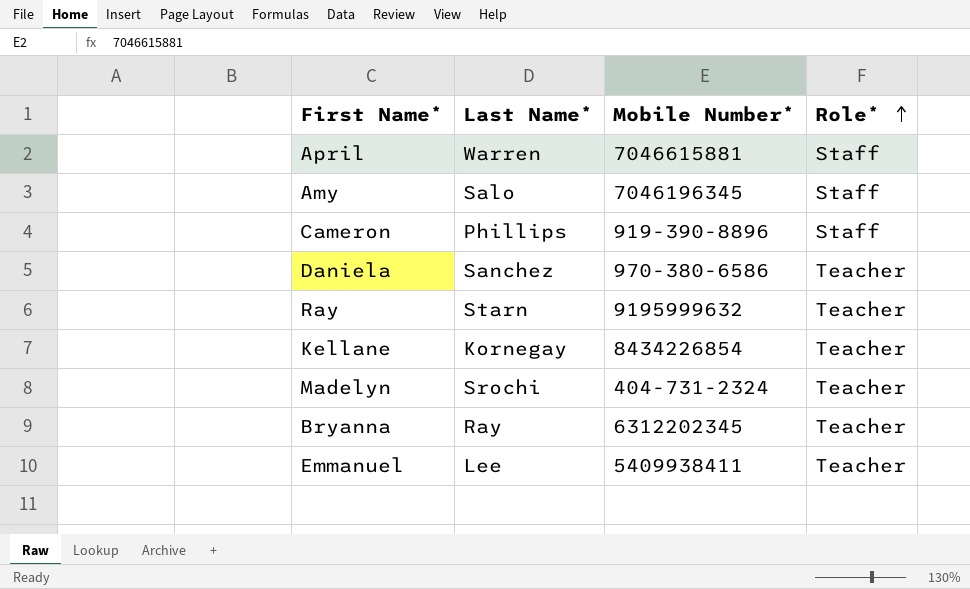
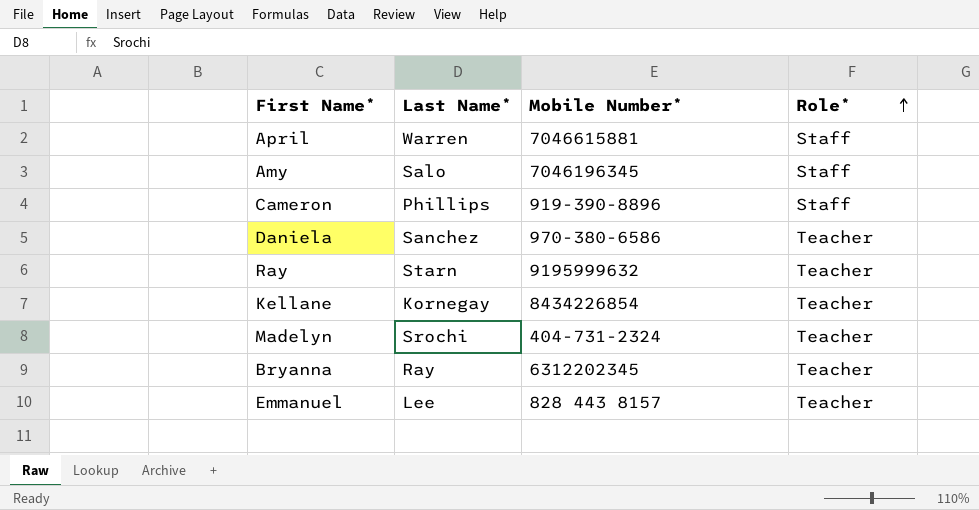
Emmanuel | Mobile Number*: 5409938411 -> 828 443 8157

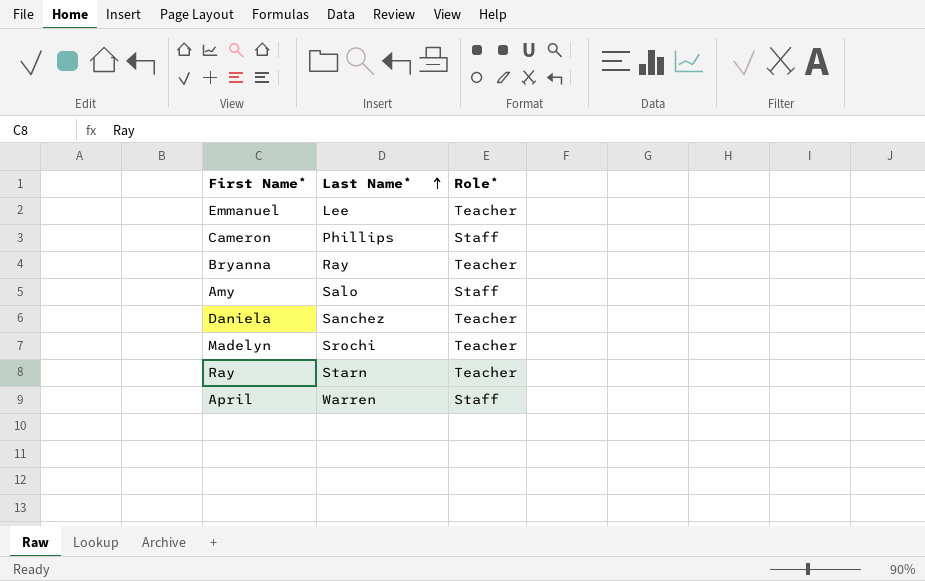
row order: Role* ascending -> Last Name* ascending
column Mobile Number* | position: 3 -> none
row Kellane: Kornegay | 8434226854 | Teacher -> none

